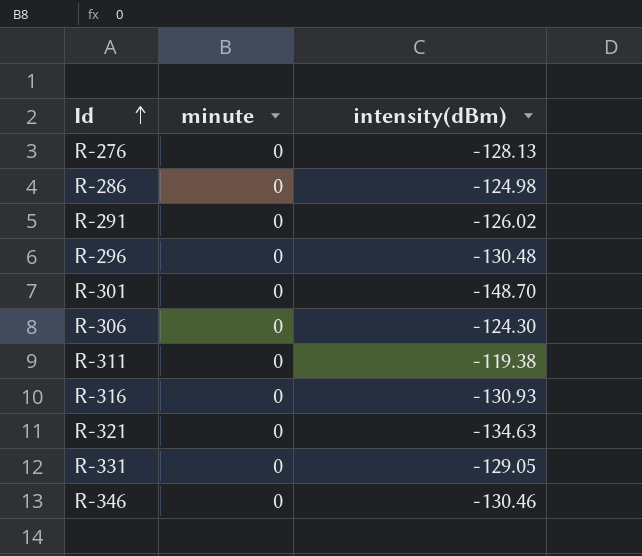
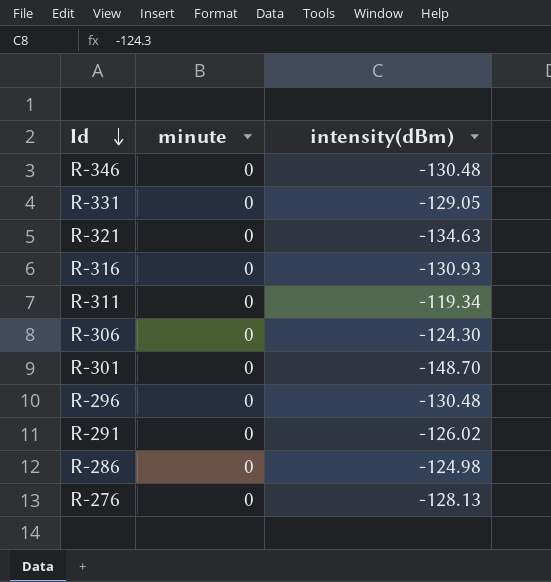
row order: Id ascending -> Id descending
R-346 | intensity(dBm): -130.46 -> -130.48
R-311 | intensity(dBm): -119.38 -> -119.34

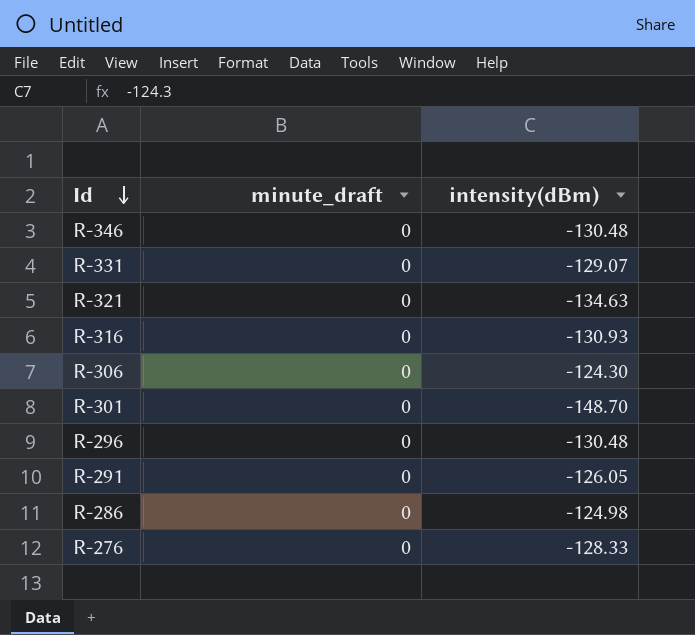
column name: minute -> minute_draft
row R-311: 0 | -119.34 -> none
R-331 | intensity(dBm): -129.05 -> -129.07
R-291 | intensity(dBm): -126.02 -> -126.05
R-276 | intensity(dBm): -128.13 -> -128.33

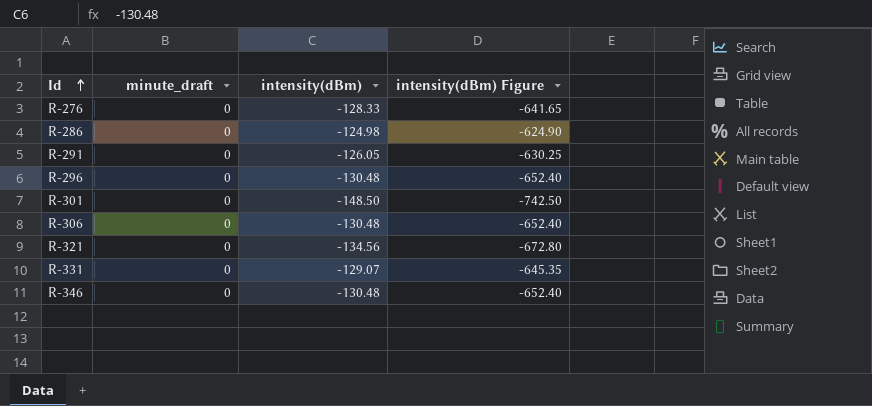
row order: Id descending -> Id ascending
column intensity(dBm) Figure | formula: none -> [intensity(dBm)] * 5
row R-316: 0 | -130.93 -> none
R-301 | intensity(dBm): -148.70 -> -148.50
R-306 | intensity(dBm): -124.30 -> -130.48
R-321 | intensity(dBm): -134.63 -> -134.56

